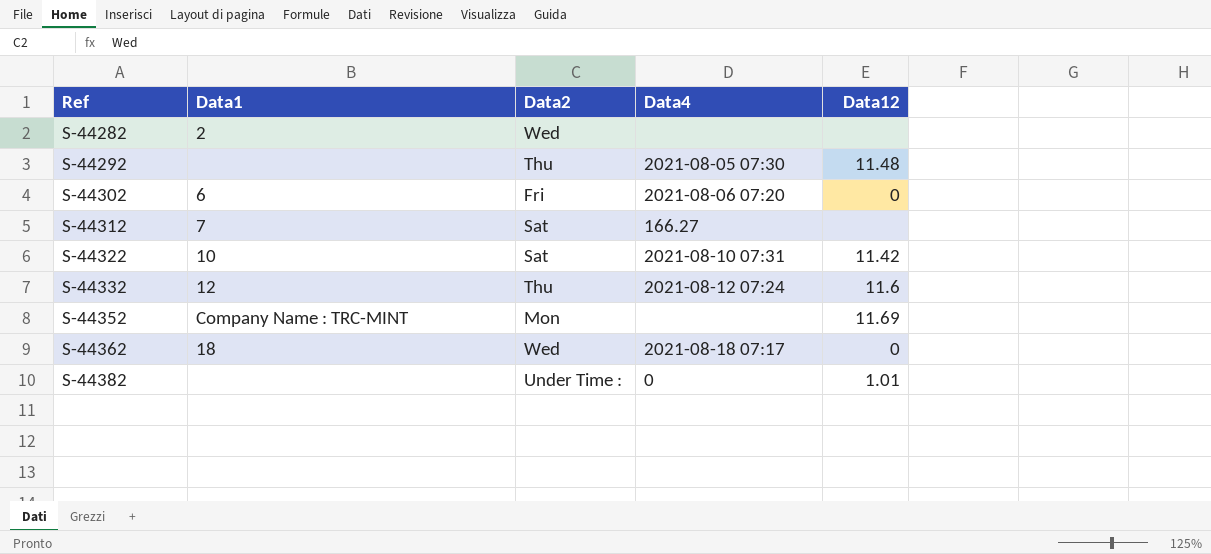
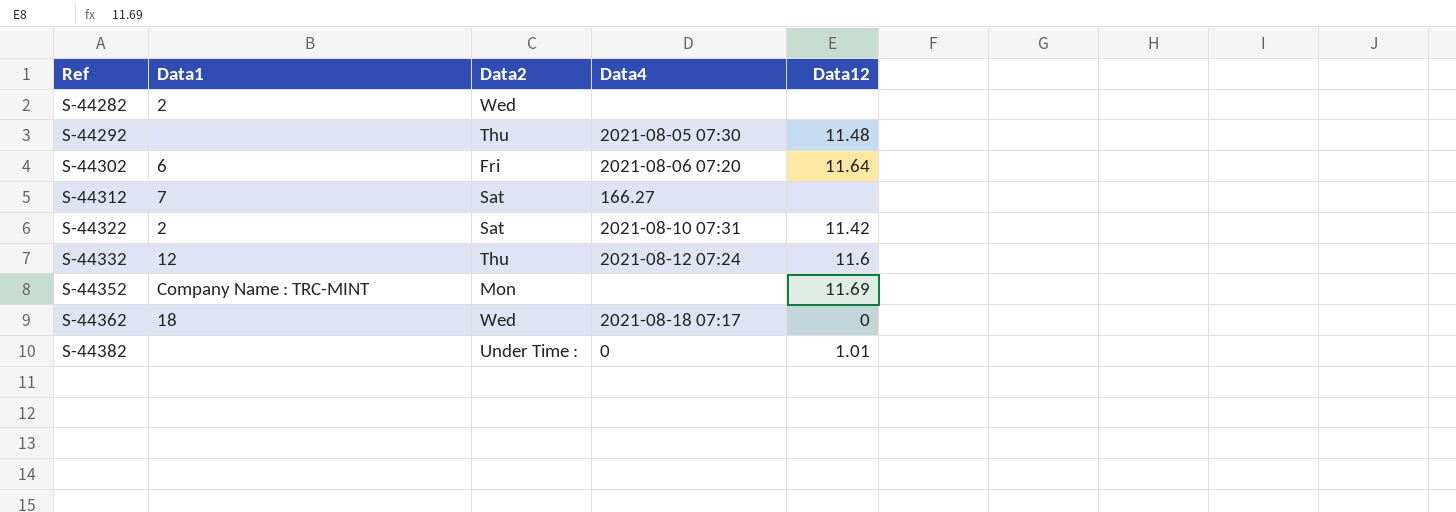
S-44302 | Data12: 0 -> 11.64
S-44322 | Data1: 10 -> 2

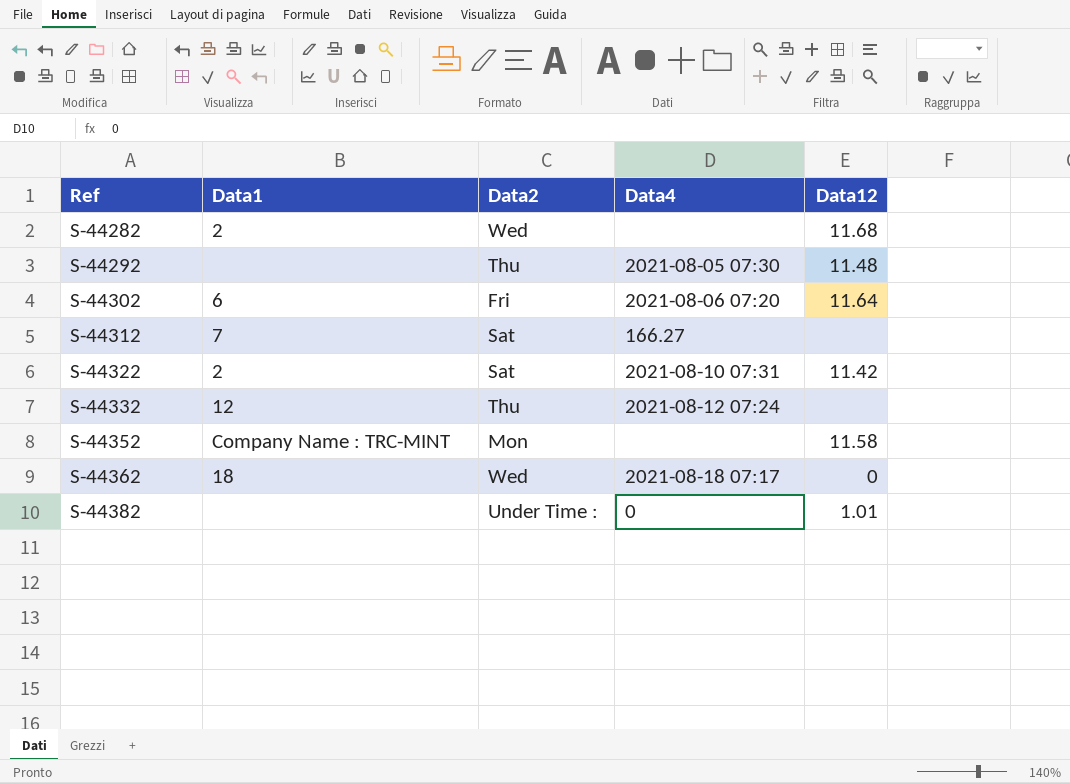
S-44282 | Data12: none -> 11.68
S-44332 | Data12: 11.6 -> none
S-44352 | Data12: 11.69 -> 11.58

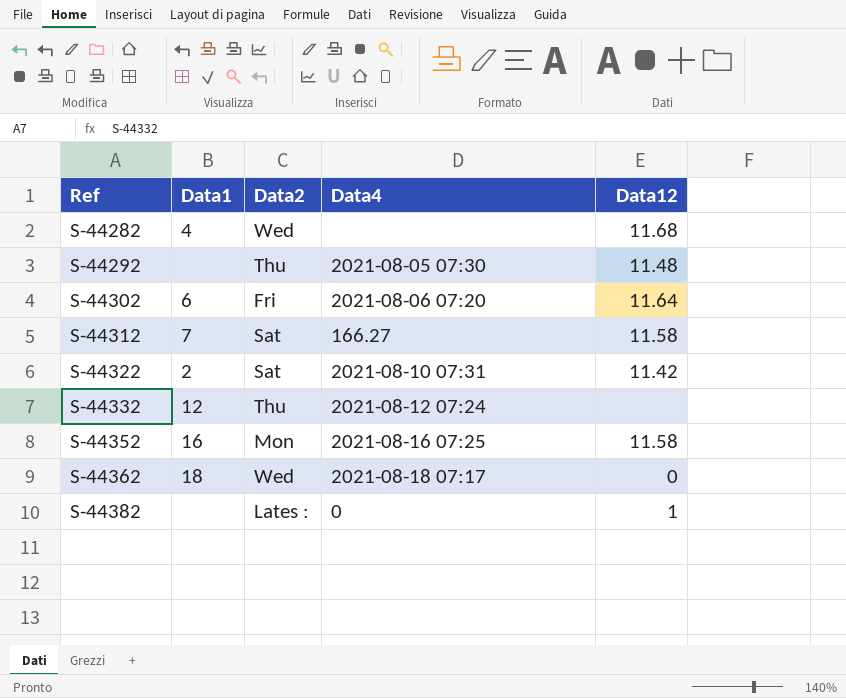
S-44282 | Data1: 2 -> 4
S-44312 | Data12: none -> 11.58
S-44352 | Data1: Company Name : TRC-MINT -> 16
S-44352 | Data4: none -> 2021-08-16 07:25
S-44382 | Data2: Under Time : -> Lates :
S-44382 | Data12: 1.01 -> 1

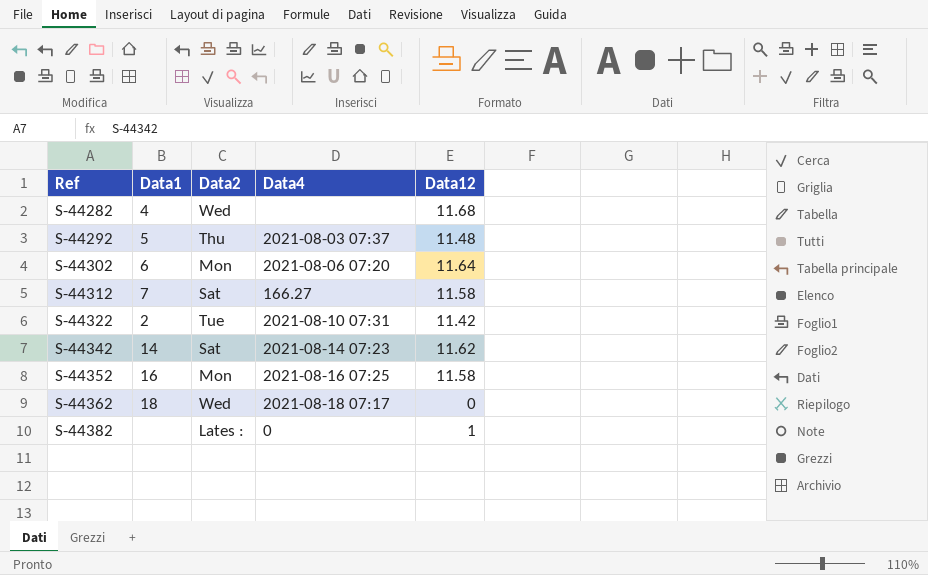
row S-44332: 12 | Thu | 2021-08-12 07:24 | none -> none
S-44292 | Data1: none -> 5
S-44292 | Data4: 2021-08-05 07:30 -> 2021-08-03 07:37
S-44302 | Data2: Fri -> Mon
S-44322 | Data2: Sat -> Tue
row S-44342: none -> 14 | Sat | 2021-08-14 07:23 | 11.62

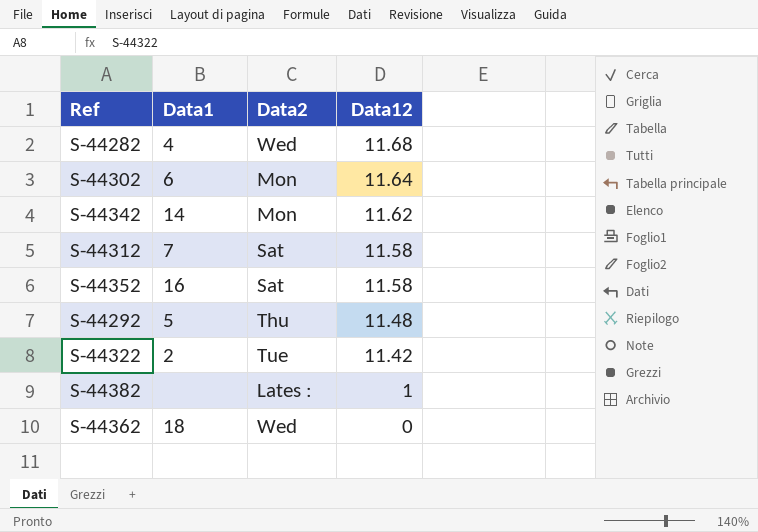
row order: Ref ascending -> Data12 descending
column Data4 | position: 4 -> none
S-44342 | Data2: Sat -> Mon
S-44352 | Data2: Mon -> Sat

